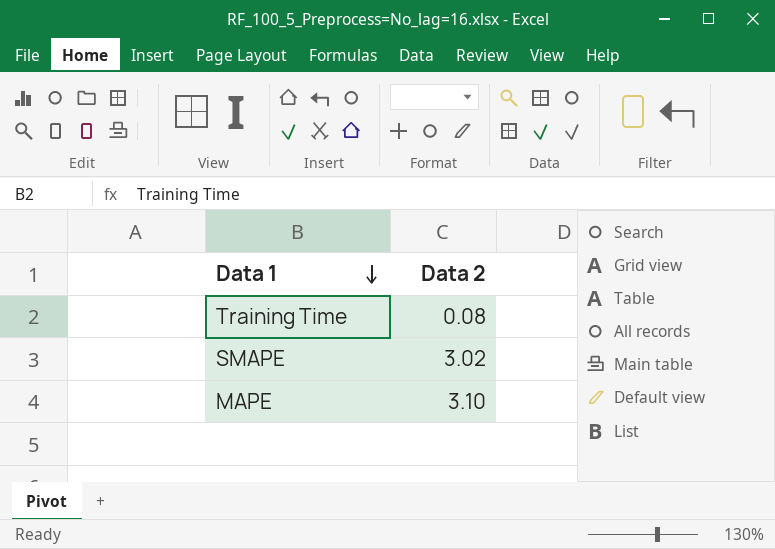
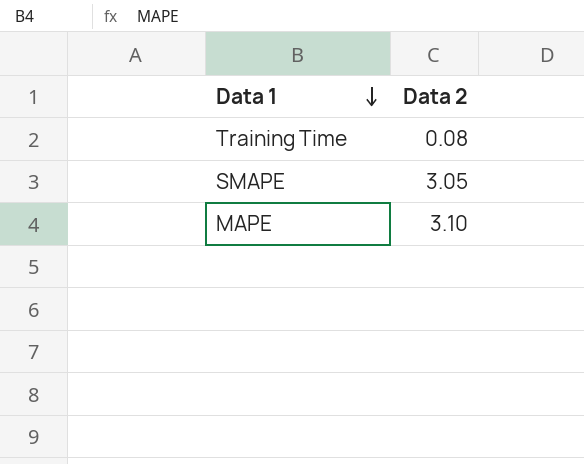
SMAPE | Data 2: 3.02 -> 3.05

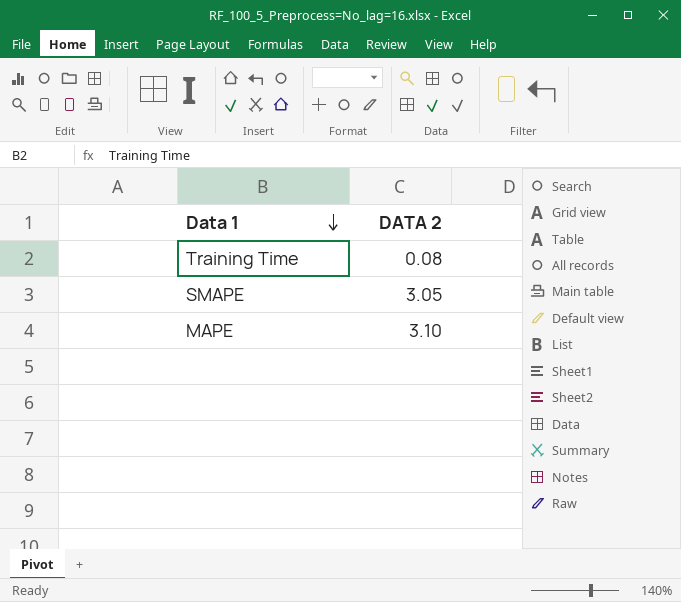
column name: Data 2 -> DATA 2

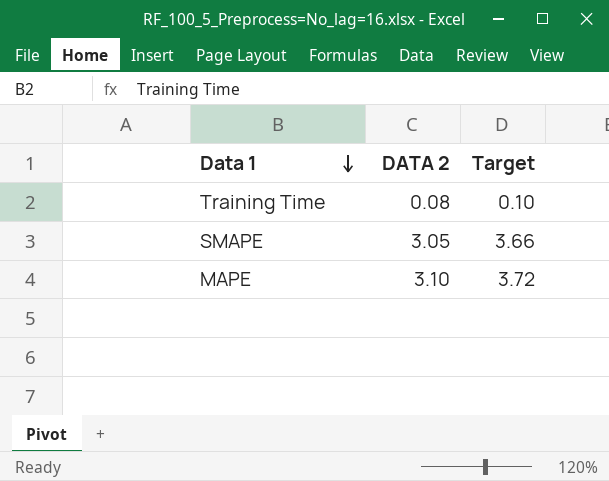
column Target | formula: none -> [DATA 2] * 1.2

